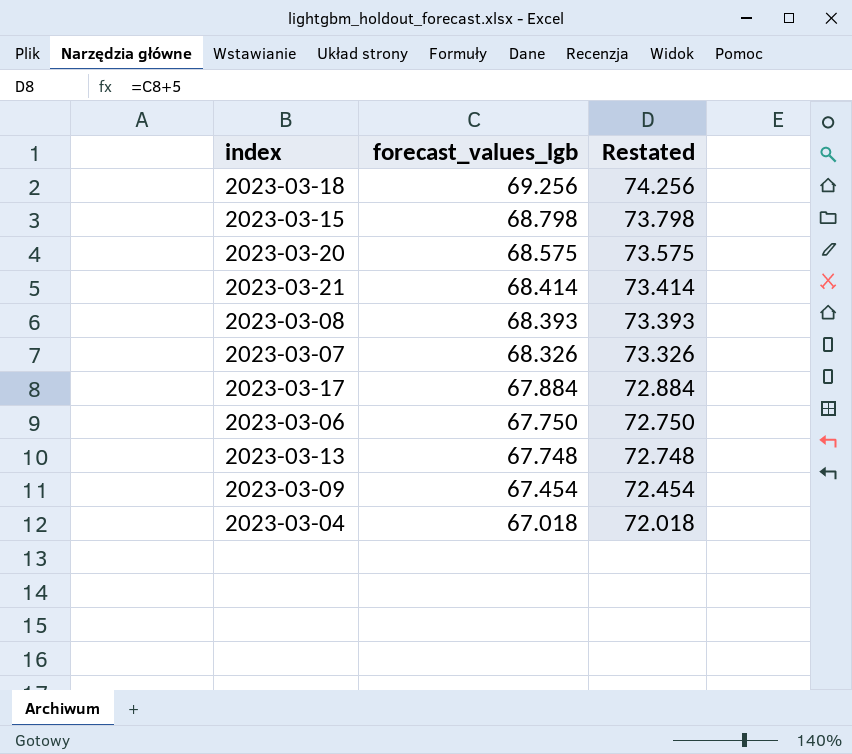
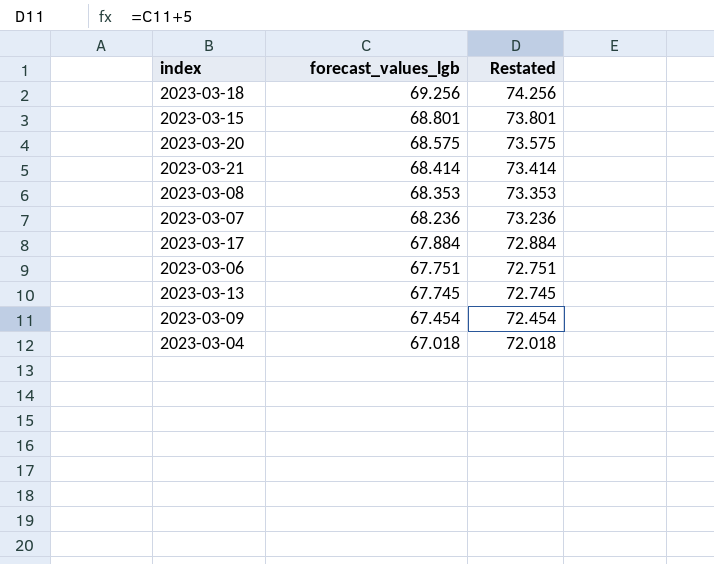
2023-03-15 | forecast_values_lgb: 68.798 -> 68.801
2023-03-15 | Restated: 73.798 -> 73.801
2023-03-08 | forecast_values_lgb: 68.393 -> 68.353
2023-03-08 | Restated: 73.393 -> 73.353
2023-03-07 | forecast_values_lgb: 68.326 -> 68.236
2023-03-07 | Restated: 73.326 -> 73.236
2023-03-06 | forecast_values_lgb: 67.750 -> 67.751
2023-03-06 | Restated: 72.750 -> 72.751
2023-03-13 | forecast_values_lgb: 67.748 -> 67.745
2023-03-13 | Restated: 72.748 -> 72.745

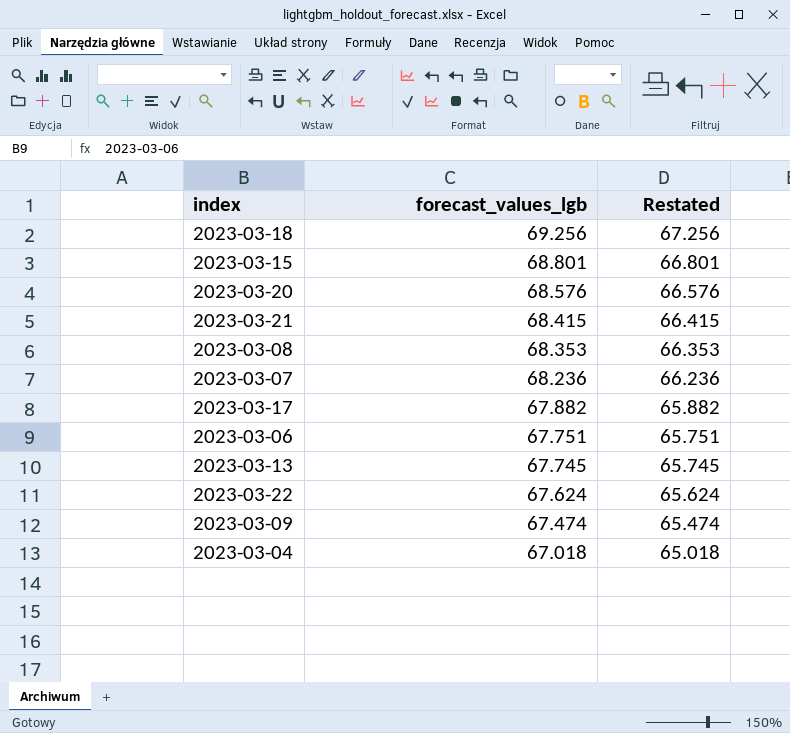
column Restated | formula: [forecast_values_lgb] + 5 -> [forecast_values_lgb] - 2
2023-03-20 | forecast_values_lgb: 68.575 -> 68.576
2023-03-21 | forecast_values_lgb: 68.414 -> 68.415
2023-03-17 | forecast_values_lgb: 67.884 -> 67.882
row 2023-03-22: none -> 67.624 | 65.624
2023-03-09 | forecast_values_lgb: 67.454 -> 67.474

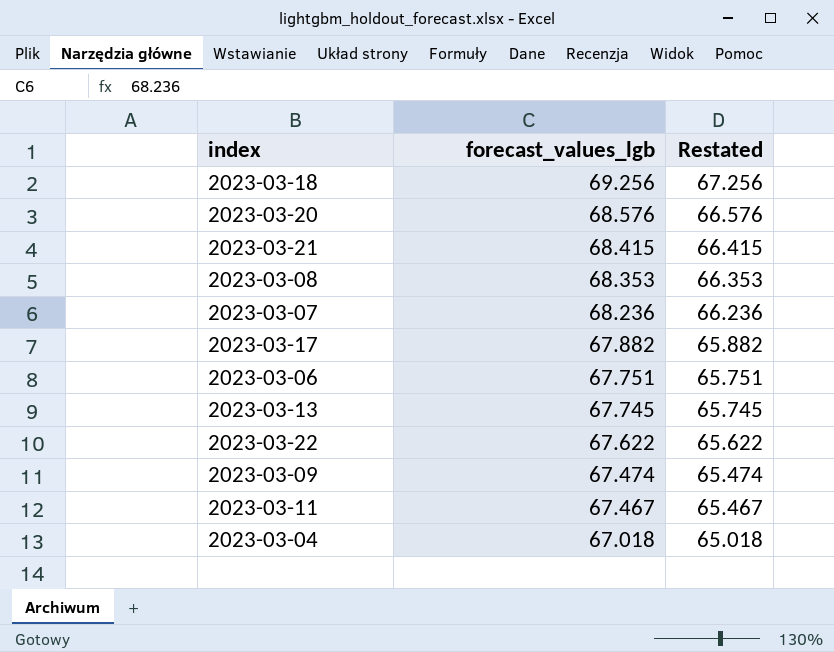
row 2023-03-15: 68.801 | 66.801 -> none
2023-03-22 | forecast_values_lgb: 67.624 -> 67.622
2023-03-22 | Restated: 65.624 -> 65.622
row 2023-03-11: none -> 67.467 | 65.467

